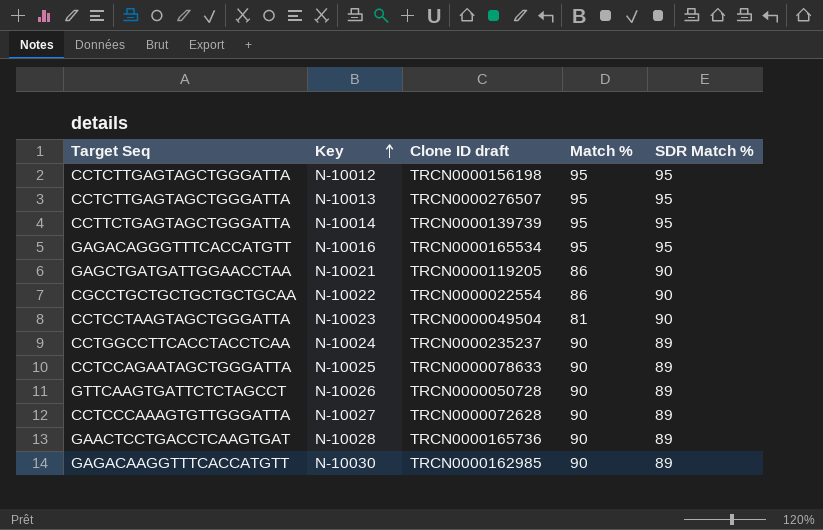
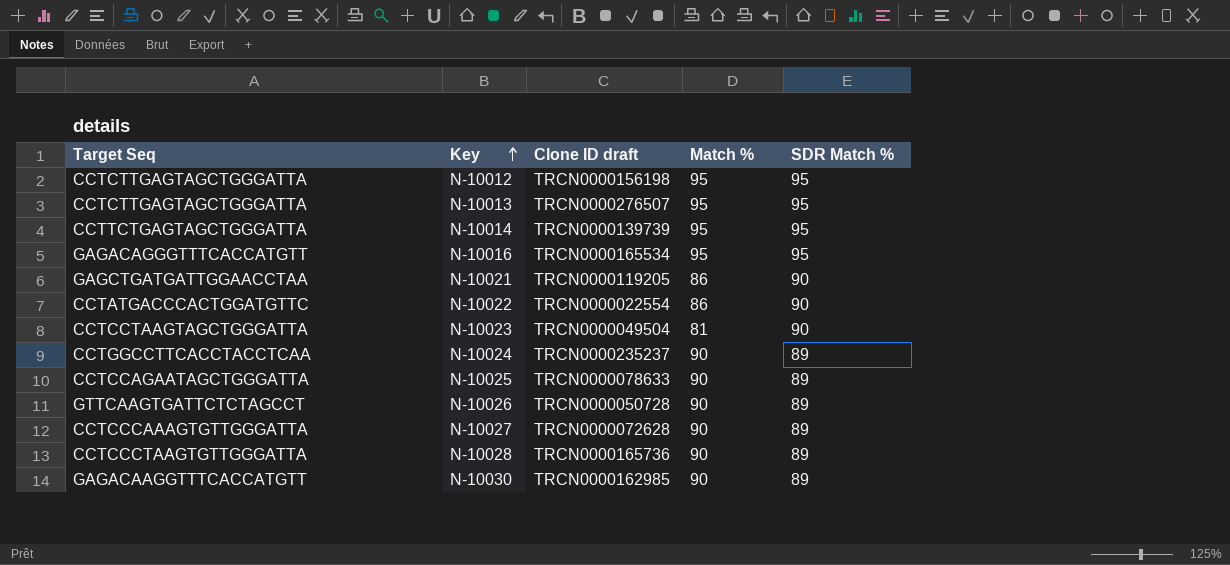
N-10022 | Target Seq: CGCCTGCTGCTGCTGCTGCAA -> CCTATGACCCACTGGATGTTC
N-10028 | Target Seq: GAACTCCTGACCTCAAGTGAT -> CCTCCCTAAGTGTTGGGATTA

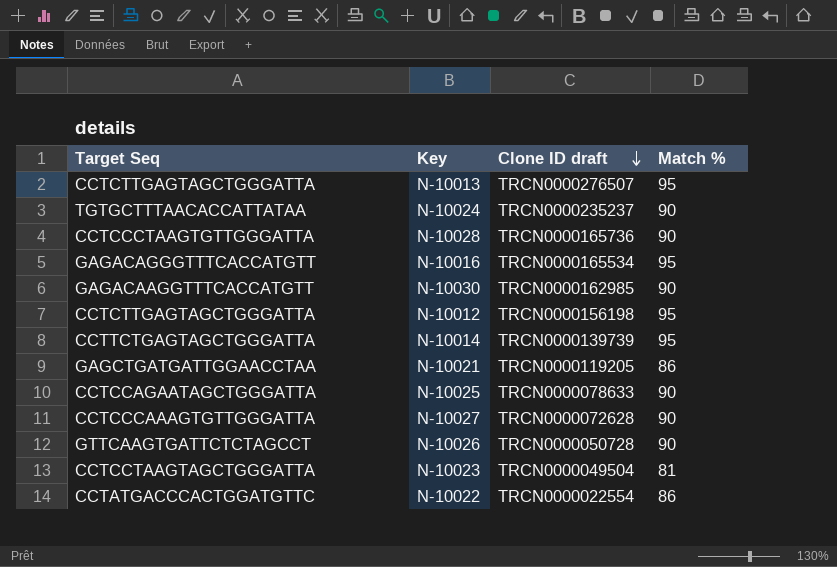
row order: Key ascending -> Clone ID draft descending
column SDR Match % | position: 5 -> none
N-10024 | Target Seq: CCTGGCCTTCACCTACCTCAA -> TGTGCTTTAACACCATTATAA

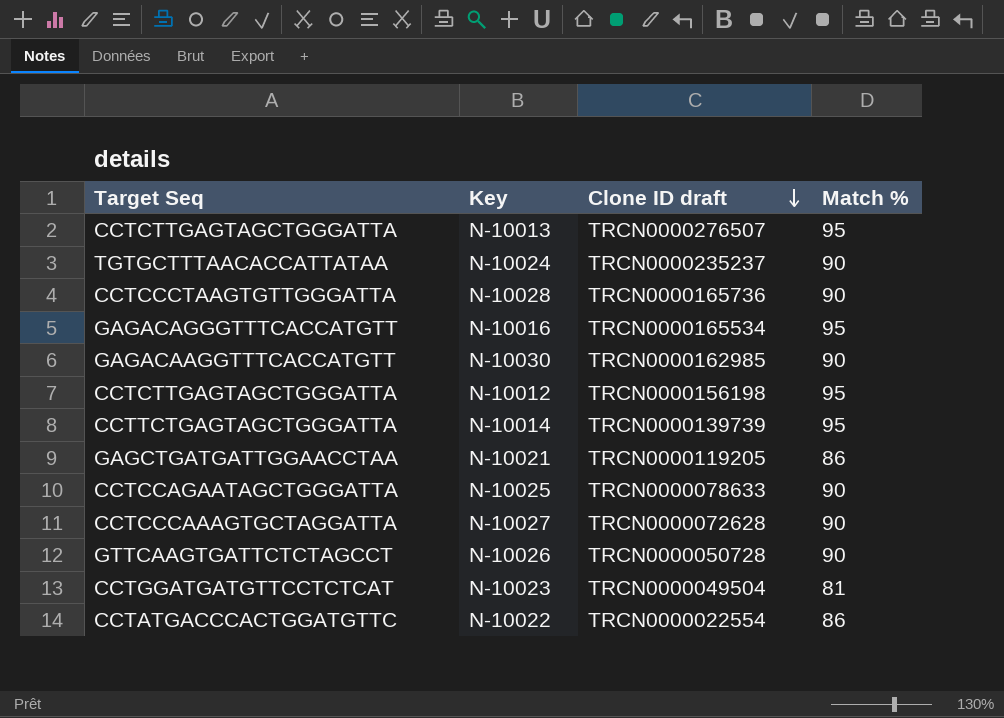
N-10027 | Target Seq: CCTCCCAAAGTGTTGGGATTA -> CCTCCCAAAGTGCTAGGATTA
N-10023 | Target Seq: CCTCCTAAGTAGCTGGGATTA -> CCTGGATGATGTTCCTCTCAT

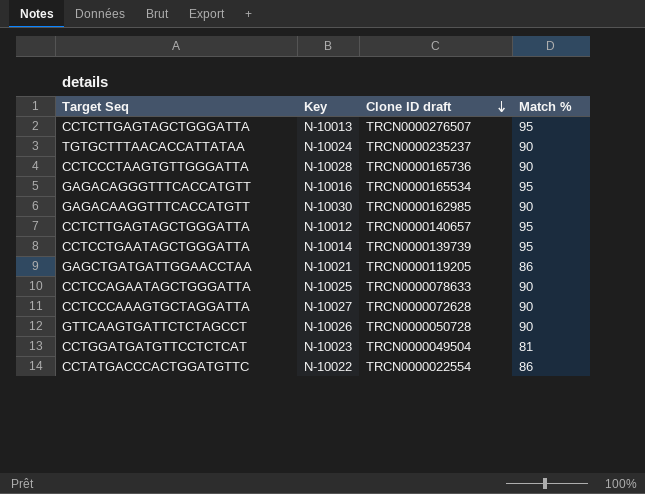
N-10012 | Clone ID draft: TRCN0000156198 -> TRCN0000140657
N-10014 | Target Seq: CCTTCTGAGTAGCTGGGATTA -> CCTCCTGAATAGCTGGGATTA

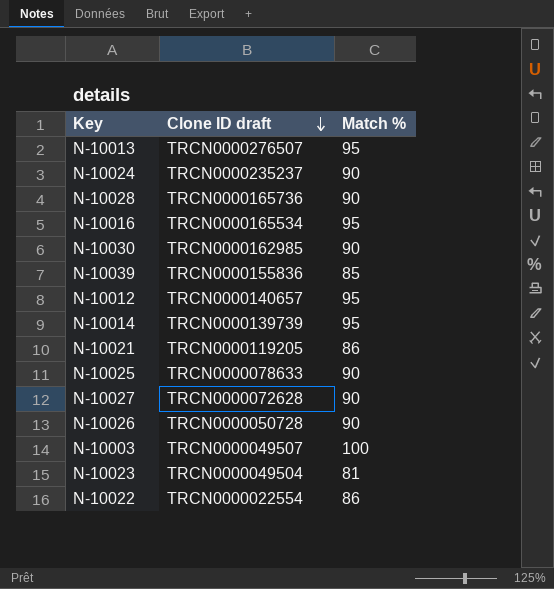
column Target Seq | position: 1 -> none
row N-10039: none -> TRCN0000155836 | 85
row N-10003: none -> TRCN0000049507 | 100

